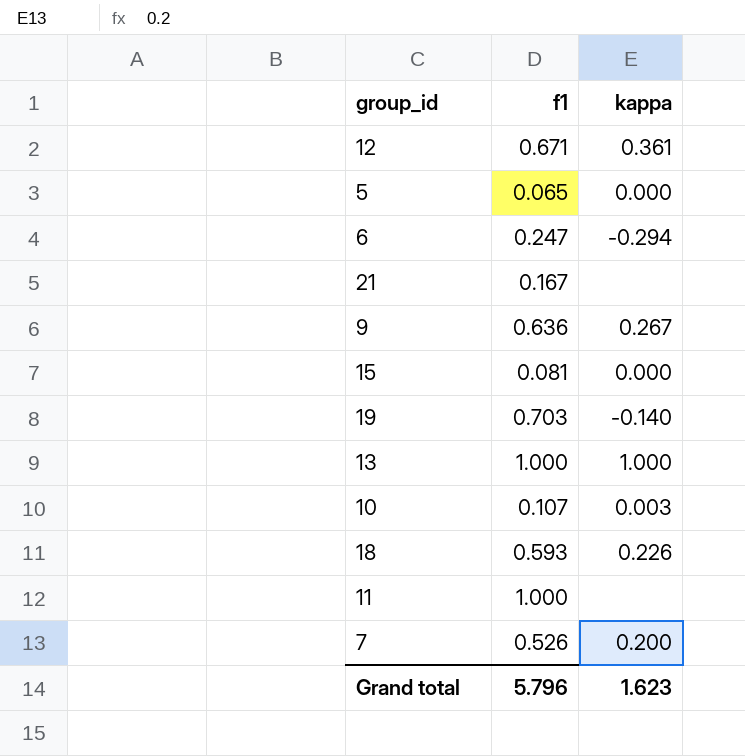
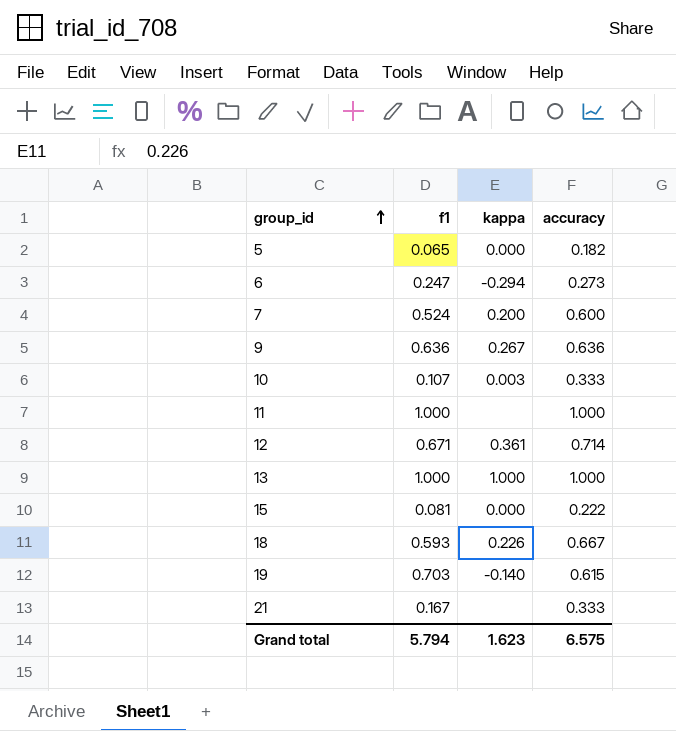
row order: none -> group_id ascending
column accuracy | position: none -> 4
7 | f1: 0.526 -> 0.524
Grand total | f1: 5.796 -> 5.794

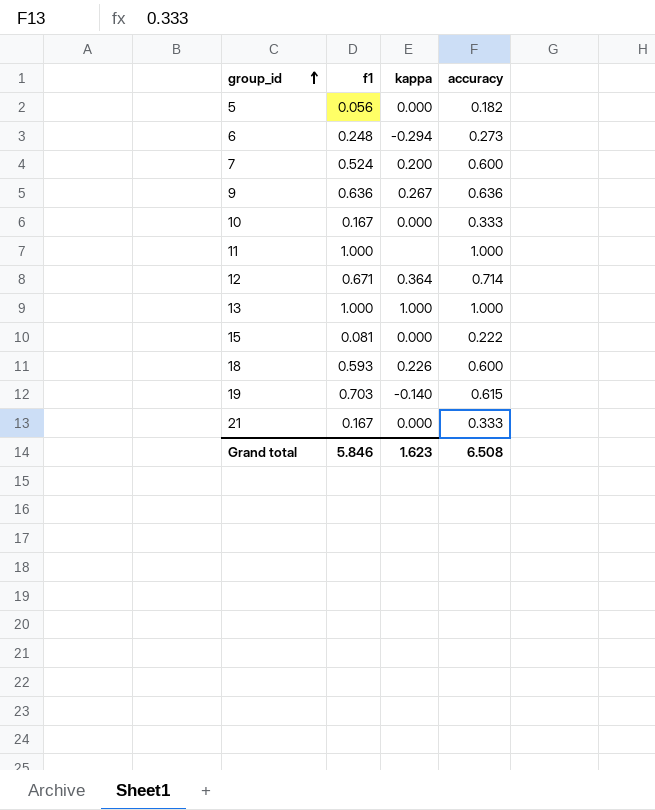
5 | f1: 0.065 -> 0.056
6 | f1: 0.247 -> 0.248
10 | f1: 0.107 -> 0.167
10 | kappa: 0.003 -> 0.000
12 | kappa: 0.361 -> 0.364
18 | accuracy: 0.667 -> 0.600
21 | kappa: none -> 0.000
Grand total | f1: 5.794 -> 5.846
Grand total | accuracy: 6.575 -> 6.508

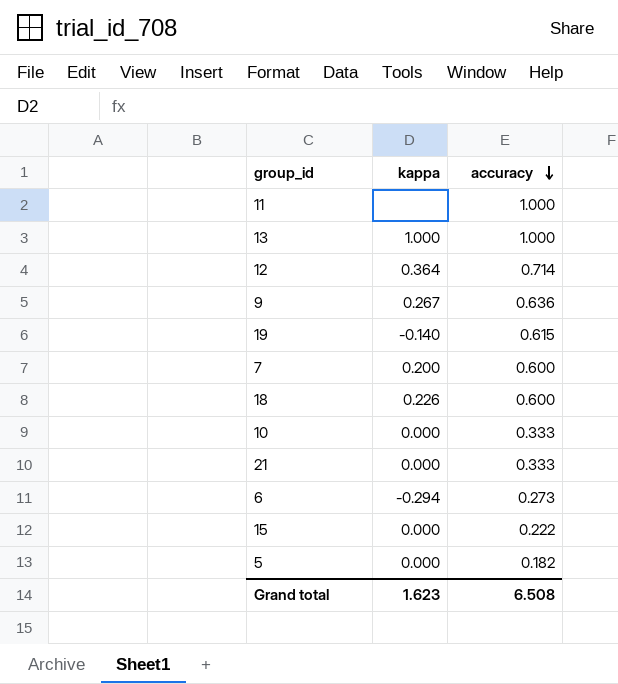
row order: group_id ascending -> accuracy descending
column f1 | position: 2 -> none

